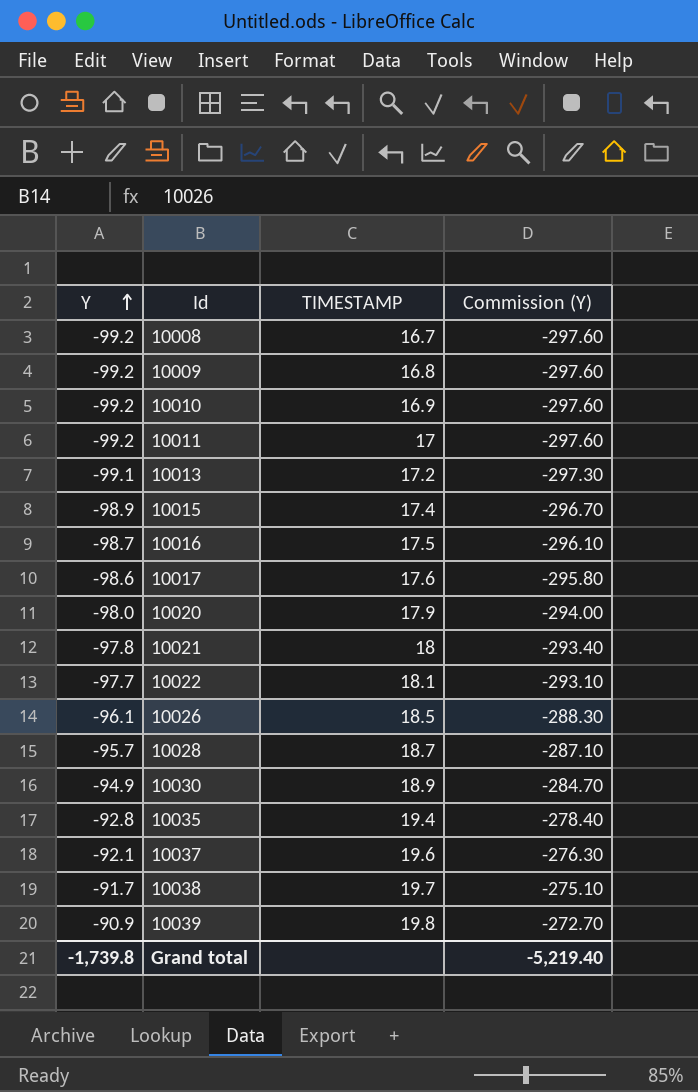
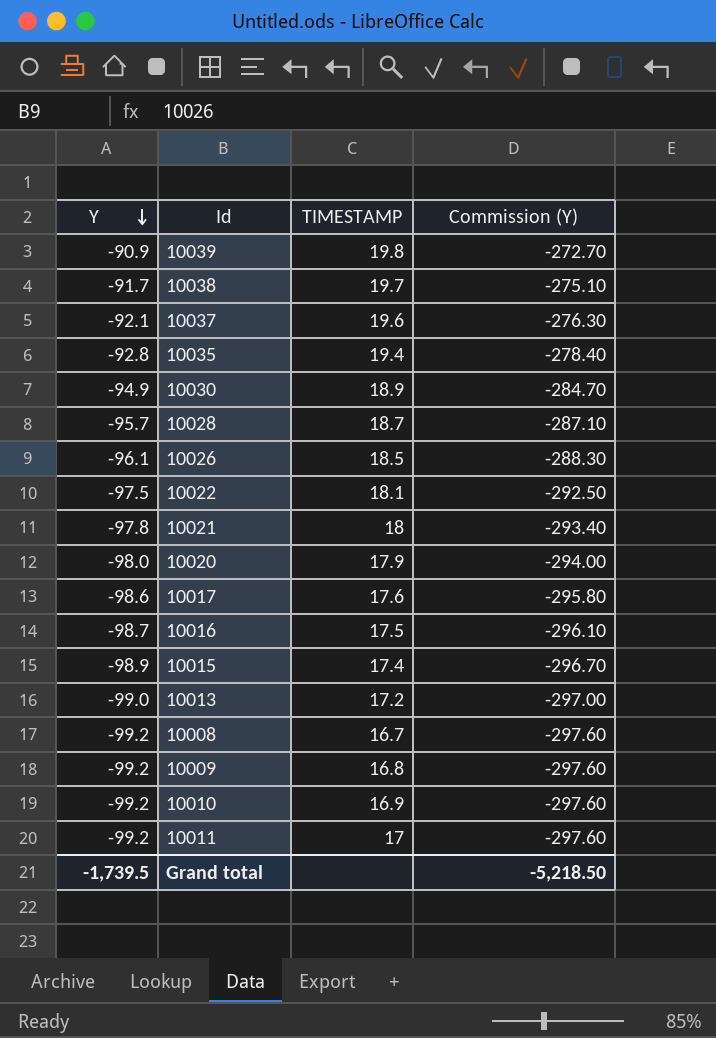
row order: Y ascending -> Y descending
10022 | Y: -97.7 -> -97.5
10022 | Commission (Y): -293.10 -> -292.50
10013 | Y: -99.1 -> -99.0
10013 | Commission (Y): -297.30 -> -297.00
Grand total | Y: -1,739.8 -> -1,739.5
Grand total | Commission (Y): -5,219.40 -> -5,218.50

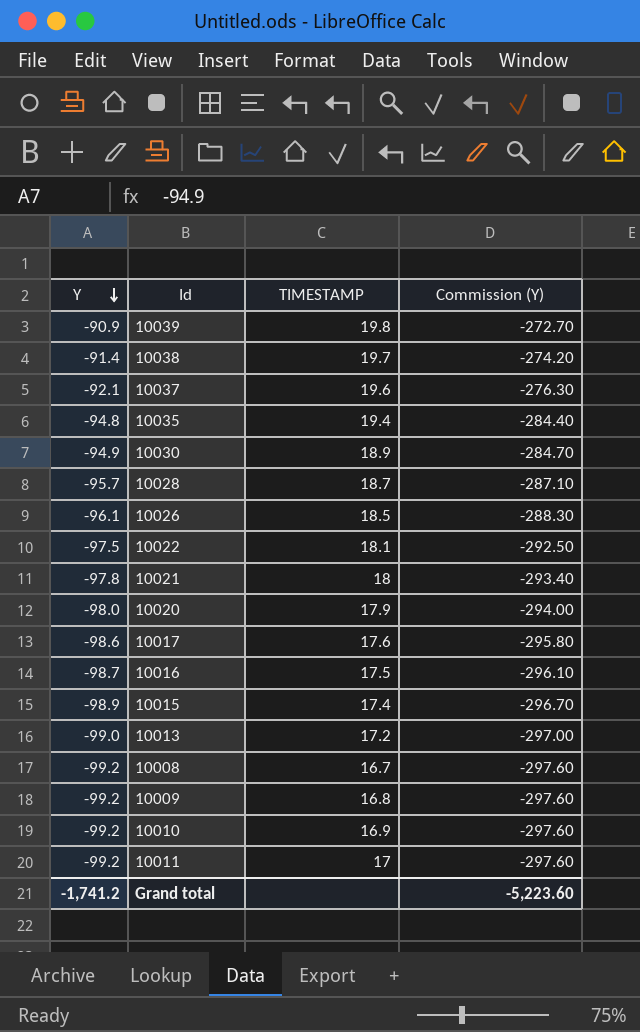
10038 | Y: -91.7 -> -91.4
10038 | Commission (Y): -275.10 -> -274.20
10035 | Y: -92.8 -> -94.8
10035 | Commission (Y): -278.40 -> -284.40
Grand total | Y: -1,739.5 -> -1,741.2
Grand total | Commission (Y): -5,218.50 -> -5,223.60

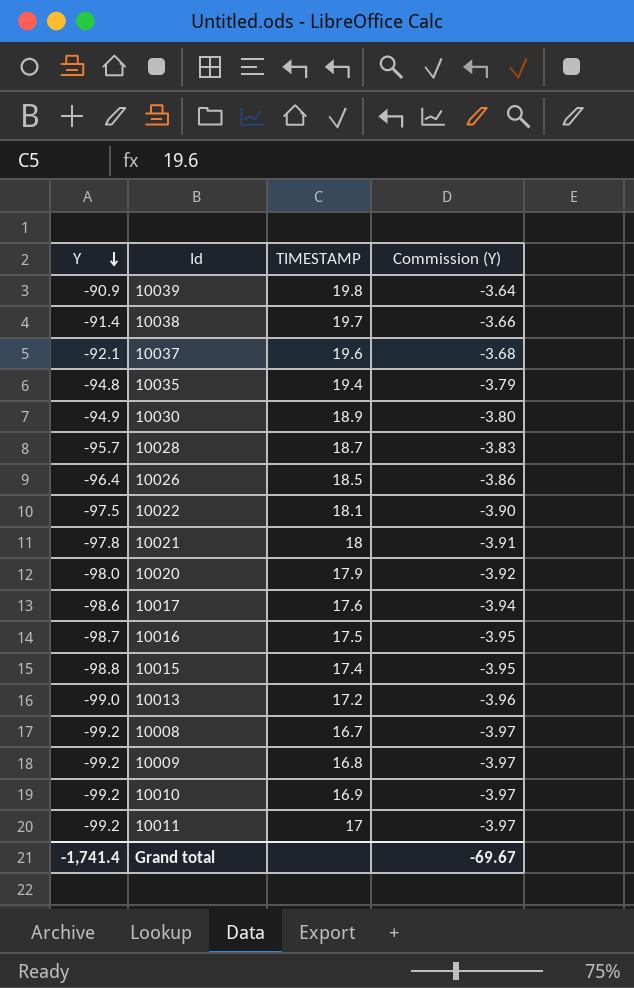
column Commission (Y) | formula: [Y] * 3 -> [Y] * 0.04
10026 | Y: -96.1 -> -96.4
10015 | Y: -98.9 -> -98.8
Grand total | Y: -1,741.2 -> -1,741.4
Grand total | Commission (Y): -5,223.60 -> -69.67

